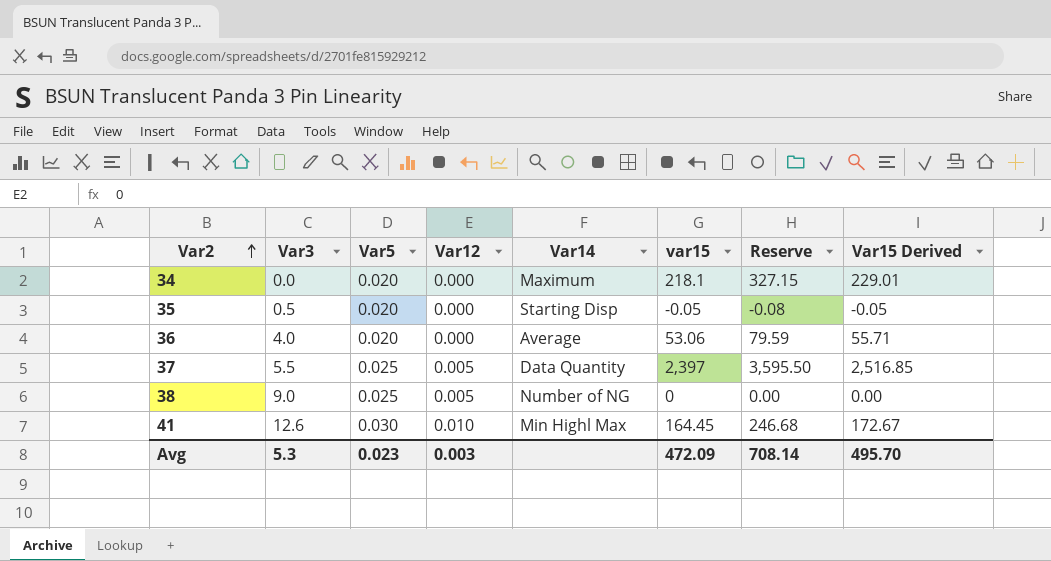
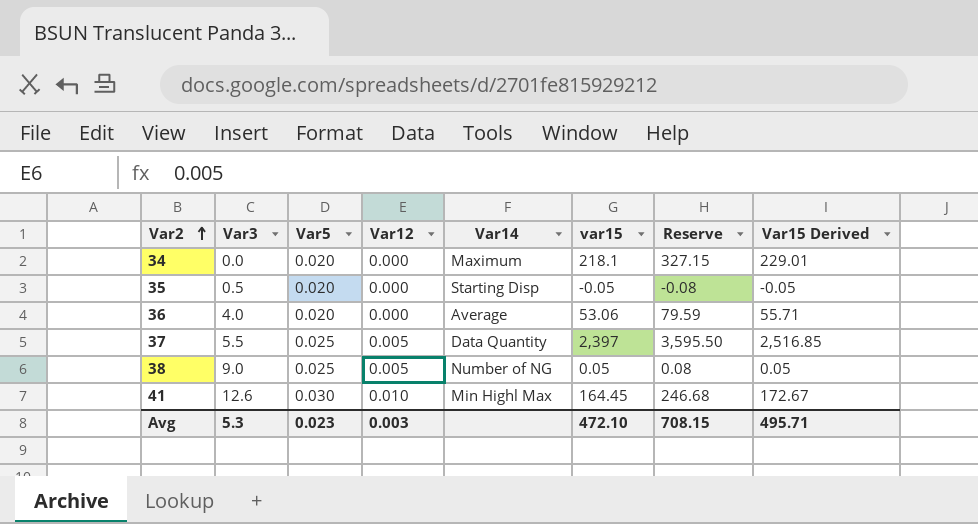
38 | var15: 0 -> 0.05
38 | Reserve: 0.00 -> 0.08
38 | Var15 Derived: 0.00 -> 0.05
Avg | var15: 472.09 -> 472.10
Avg | Reserve: 708.14 -> 708.15
Avg | Var15 Derived: 495.70 -> 495.71

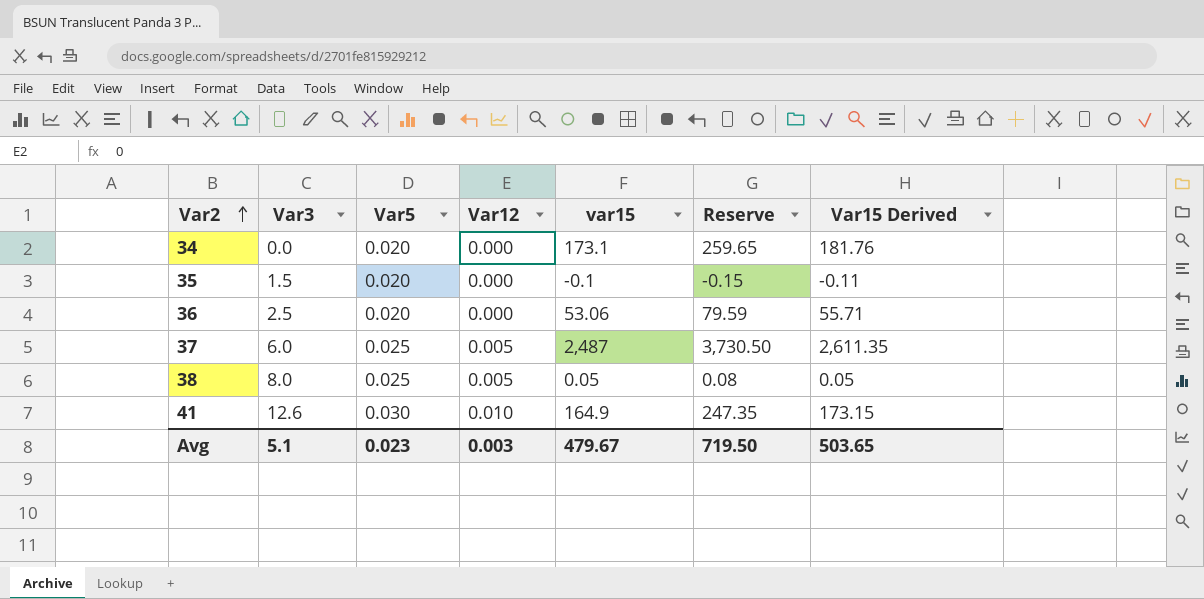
column Var14 | position: 5 -> none
34 | var15: 218.1 -> 173.1
34 | Reserve: 327.15 -> 259.65
34 | Var15 Derived: 229.01 -> 181.76
35 | Var3: 0.5 -> 1.5
35 | var15: -0.05 -> -0.1
35 | Reserve: -0.08 -> -0.15
35 | Var15 Derived: -0.05 -> -0.11
36 | Var3: 4.0 -> 2.5
37 | Var3: 5.5 -> 6.0
37 | var15: 2,397 -> 2,487
37 | Reserve: 3,595.50 -> 3,730.50
37 | Var15 Derived: 2,516.85 -> 2,611.35
38 | Var3: 9.0 -> 8.0
41 | var15: 164.45 -> 164.9
41 | Reserve: 246.68 -> 247.35
41 | Var15 Derived: 172.67 -> 173.15
Avg | Var3: 5.3 -> 5.1
Avg | var15: 472.10 -> 479.67
Avg | Reserve: 708.15 -> 719.50
Avg | Var15 Derived: 495.71 -> 503.65

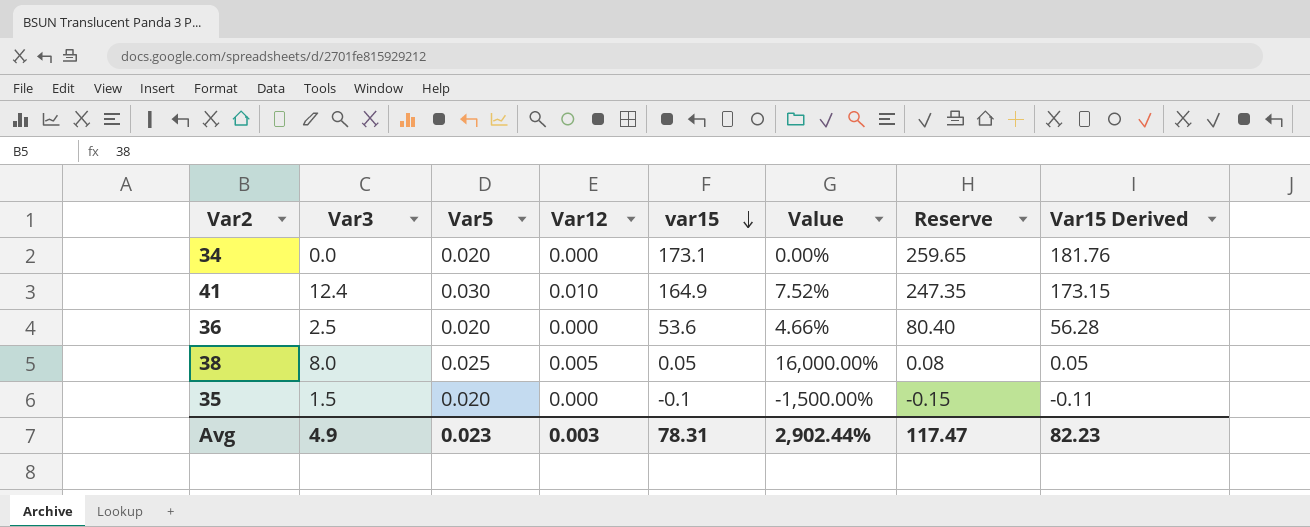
row order: Var2 ascending -> var15 descending
column Value | formula: none -> [Var3] / [var15]
row 37: 6.0 | 0.025 | 0.005 | 2,487 | 3,730.50 | 2,611.35 -> none
41 | Var3: 12.6 -> 12.4
36 | var15: 53.06 -> 53.6
36 | Reserve: 79.59 -> 80.40
36 | Var15 Derived: 55.71 -> 56.28
Avg | Var3: 5.1 -> 4.9
Avg | var15: 479.67 -> 78.31
Avg | Reserve: 719.50 -> 117.47
Avg | Var15 Derived: 503.65 -> 82.23

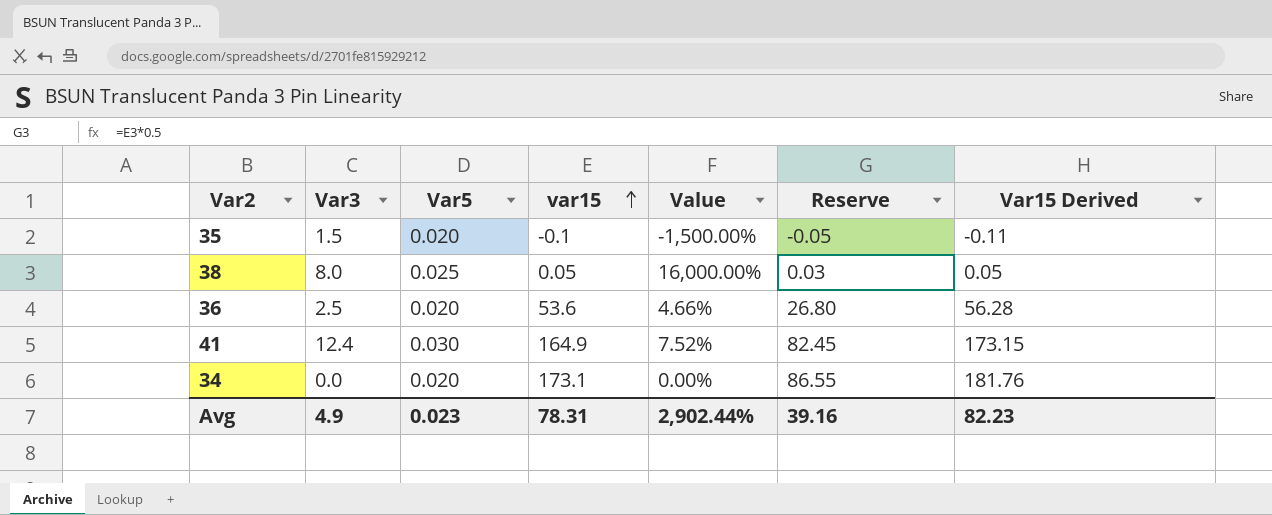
row order: var15 descending -> var15 ascending
column Var12 | position: 4 -> none
column Reserve | formula: [var15] * 1.5 -> [var15] * 0.5
Avg | Reserve: 117.47 -> 39.16

